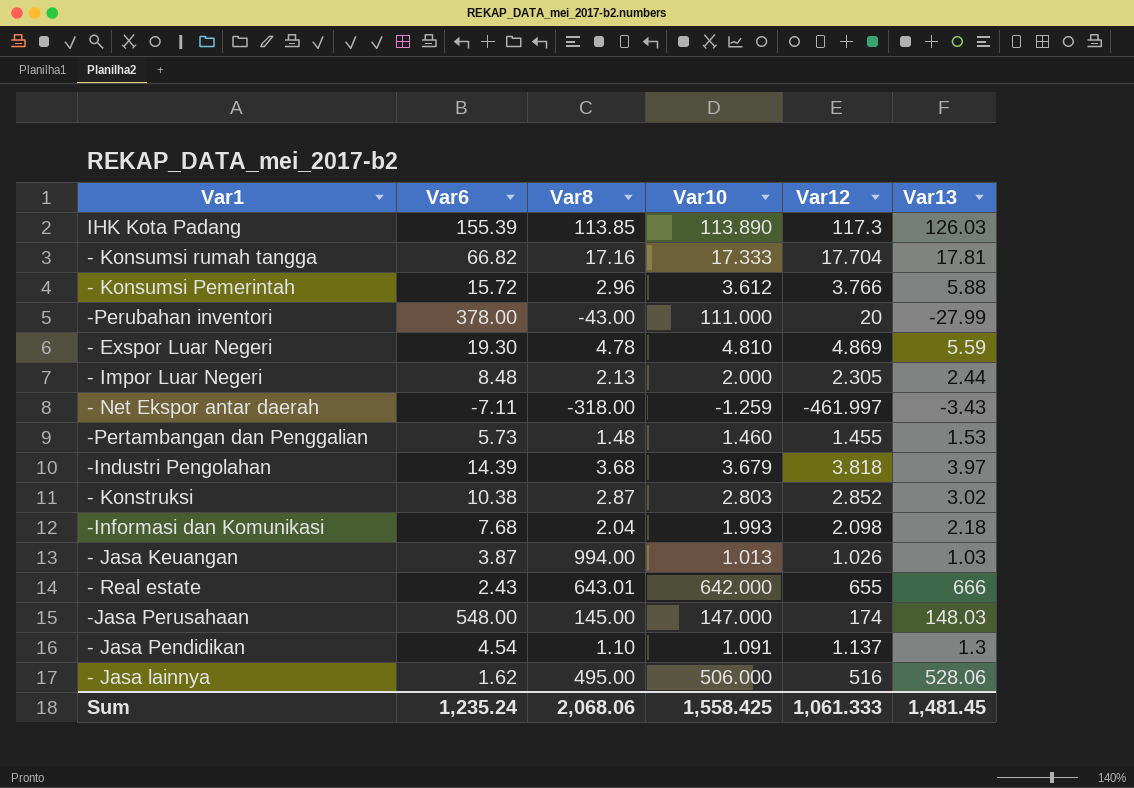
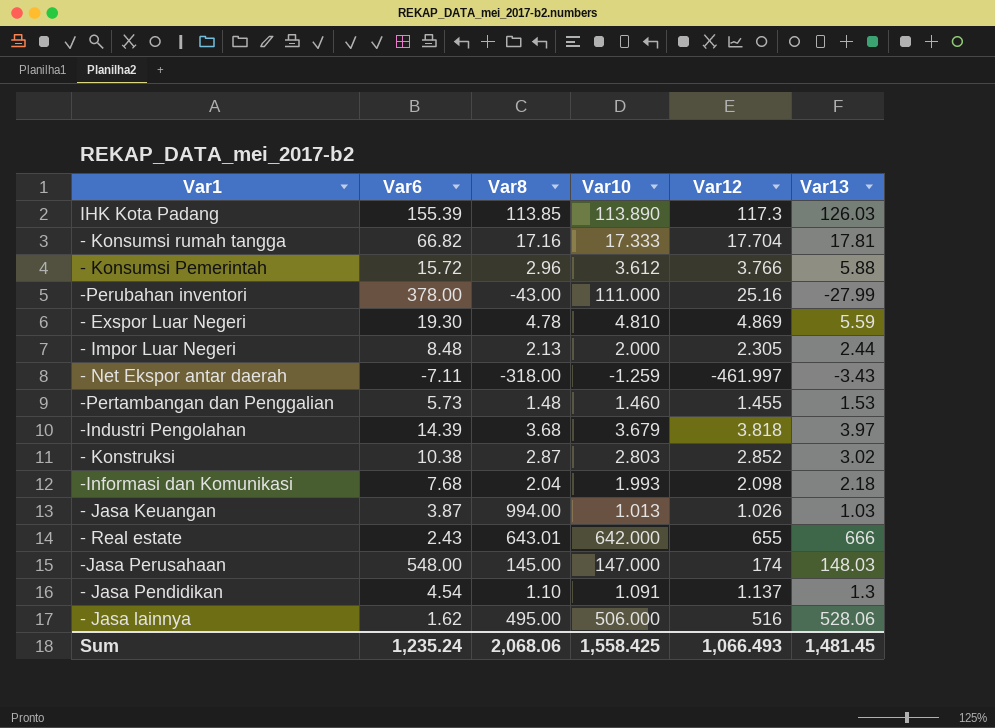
-Perubahan inventori | Var12: 20 -> 25.16
Sum | Var12: 1,061.333 -> 1,066.493

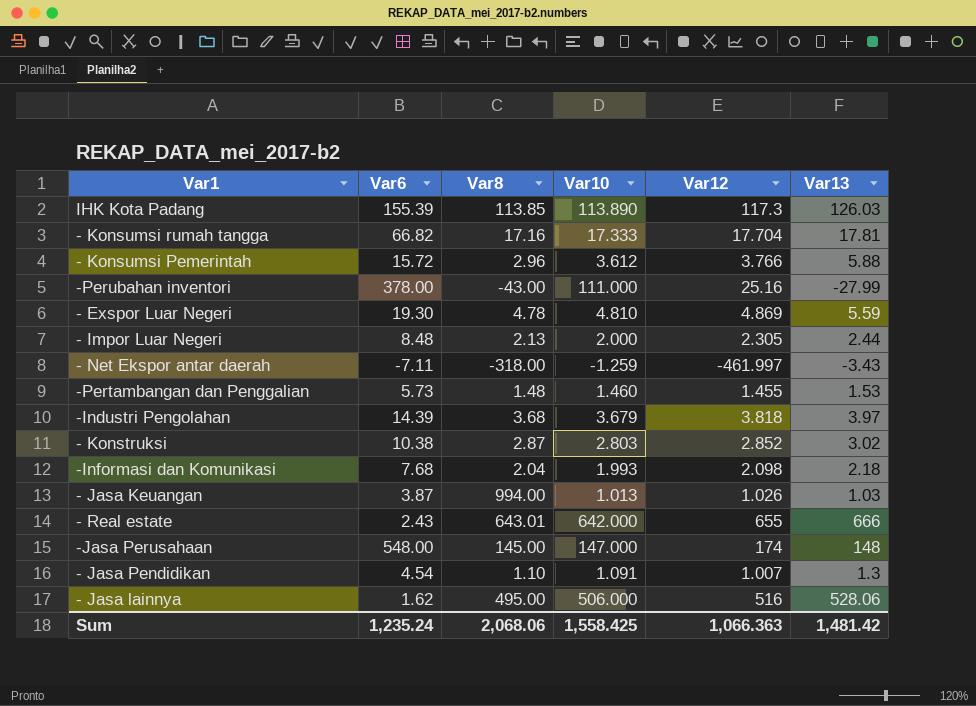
-Jasa Perusahaan | Var13: 148.03 -> 148
- Jasa Pendidikan | Var12: 1.137 -> 1.007
Sum | Var12: 1,066.493 -> 1,066.363
Sum | Var13: 1,481.45 -> 1,481.42

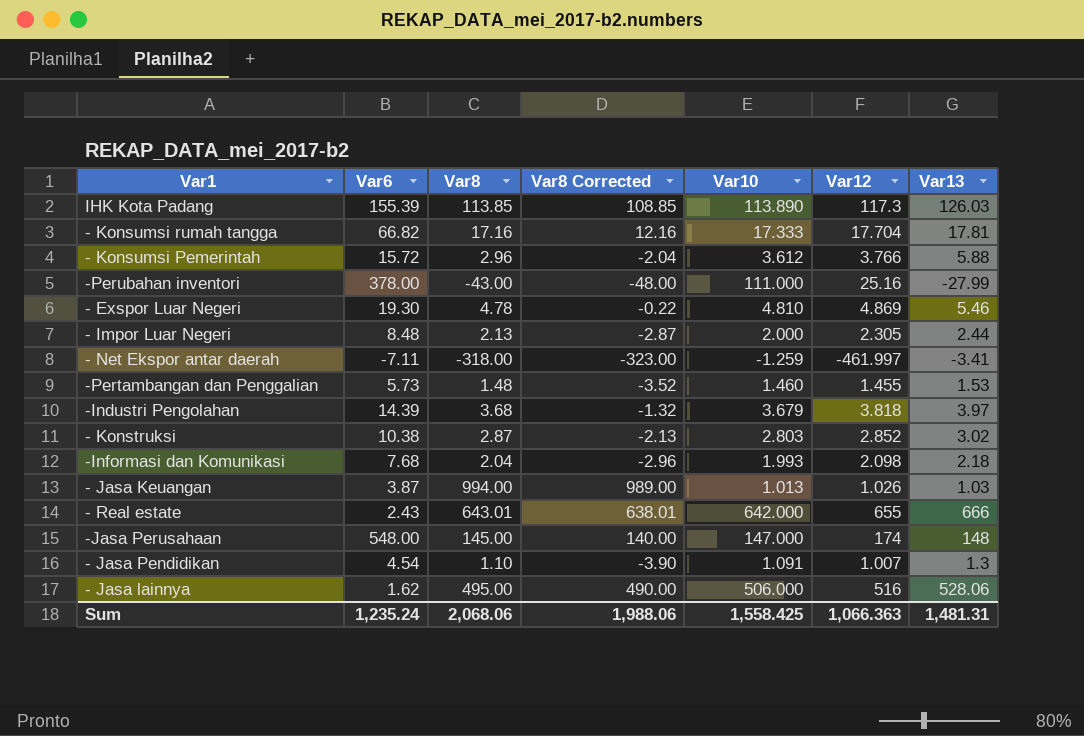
column Var8 Corrected | formula: none -> [Var8] - 5
- Exspor Luar Negeri | Var13: 5.59 -> 5.46
- Net Ekspor antar daerah | Var13: -3.43 -> -3.41
Sum | Var13: 1,481.42 -> 1,481.31

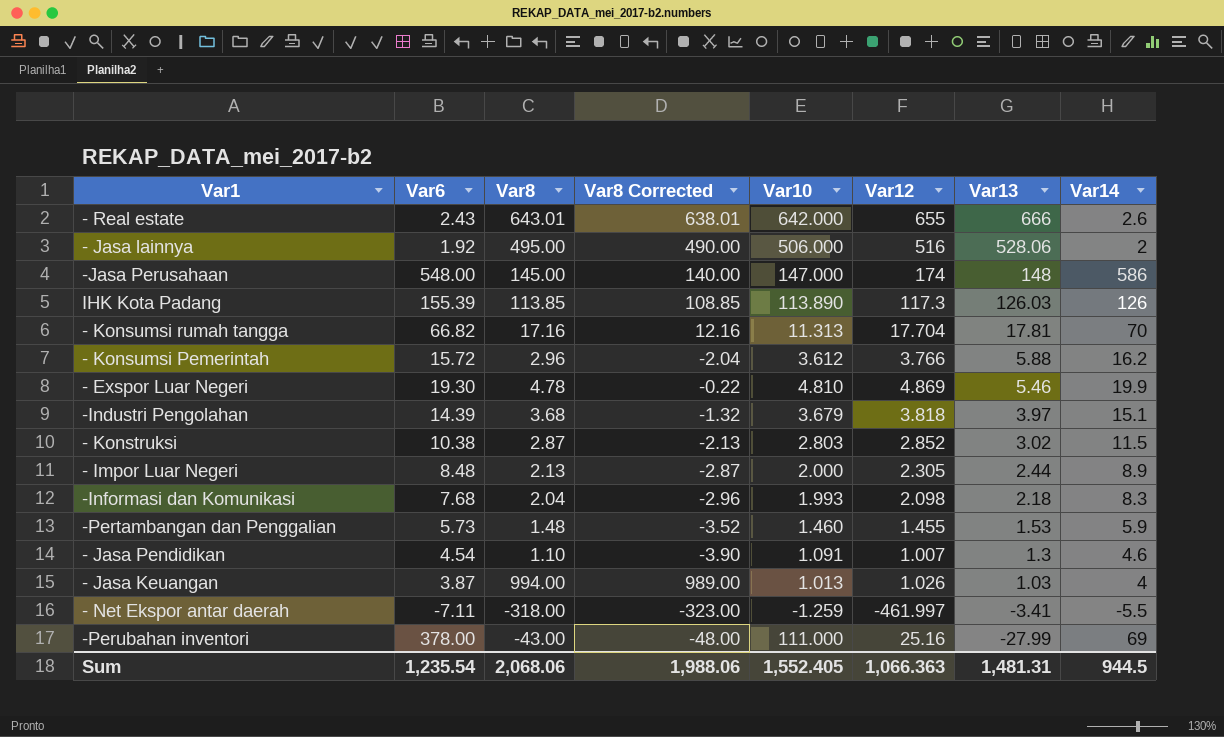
row order: none -> Var13 descending
column Var14 | position: none -> 8
- Jasa lainnya | Var6: 1.62 -> 1.92
- Konsumsi rumah tangga | Var10: 17.333 -> 11.313
Sum | Var6: 1,235.24 -> 1,235.54
Sum | Var10: 1,558.425 -> 1,552.405

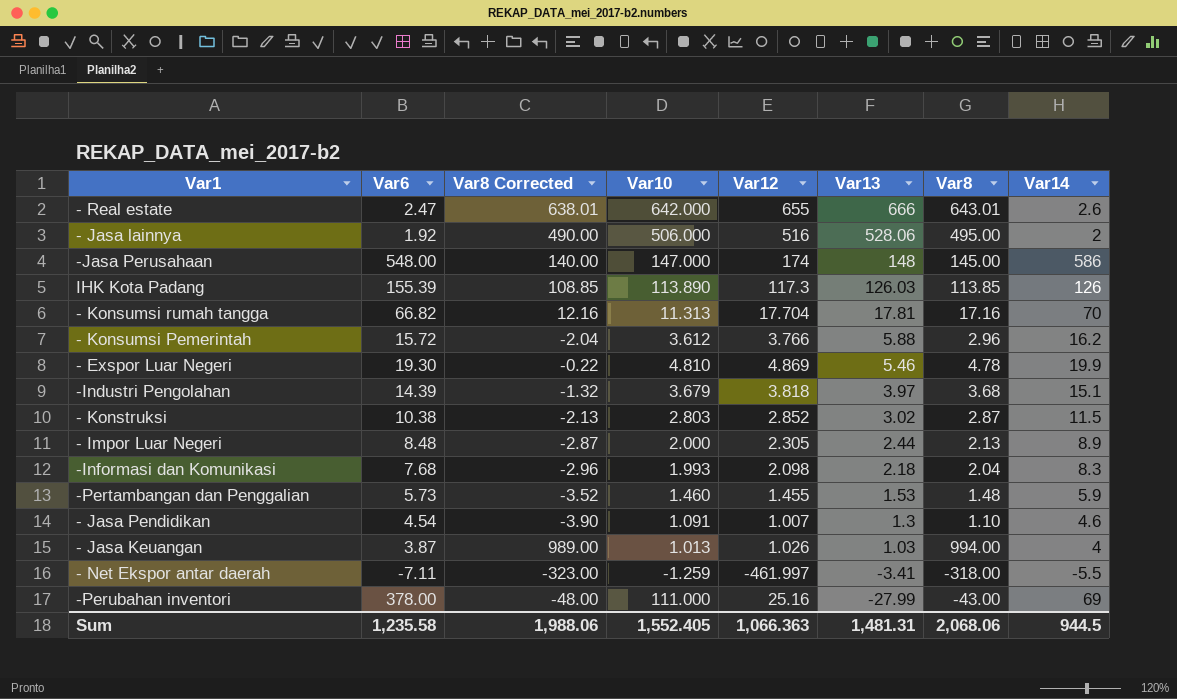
column Var8 | position: 3 -> 7
- Real estate | Var6: 2.43 -> 2.47
Sum | Var6: 1,235.54 -> 1,235.58

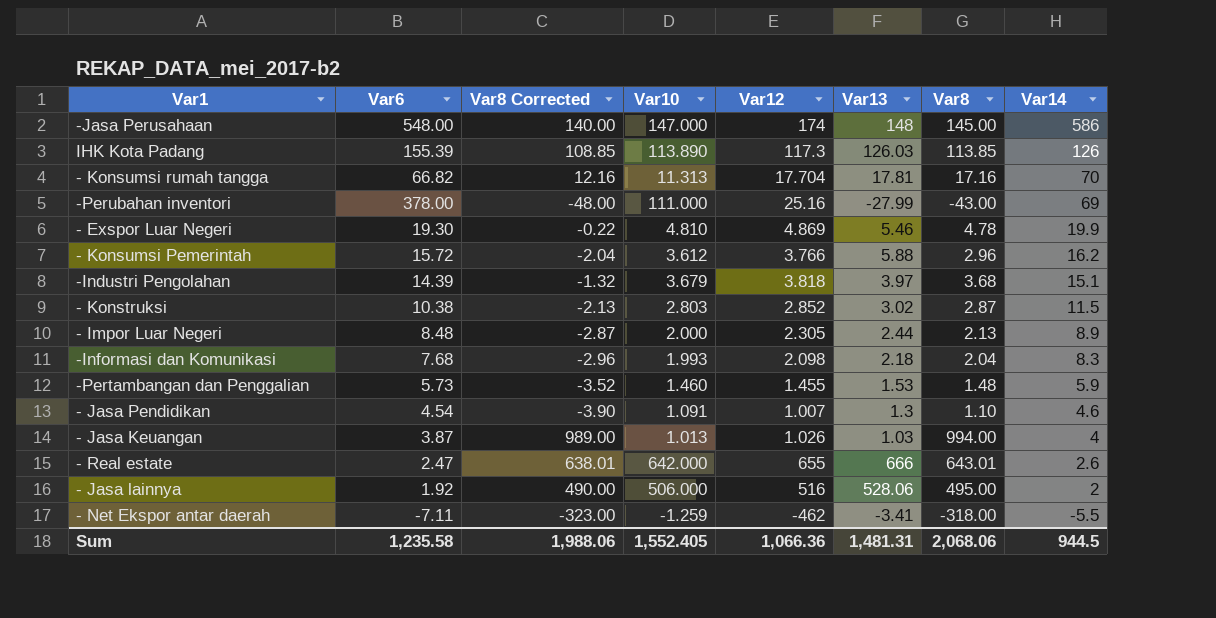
row order: Var13 descending -> Var14 descending
- Net Ekspor antar daerah | Var12: -461.997 -> -462
Sum | Var12: 1,066.363 -> 1,066.36

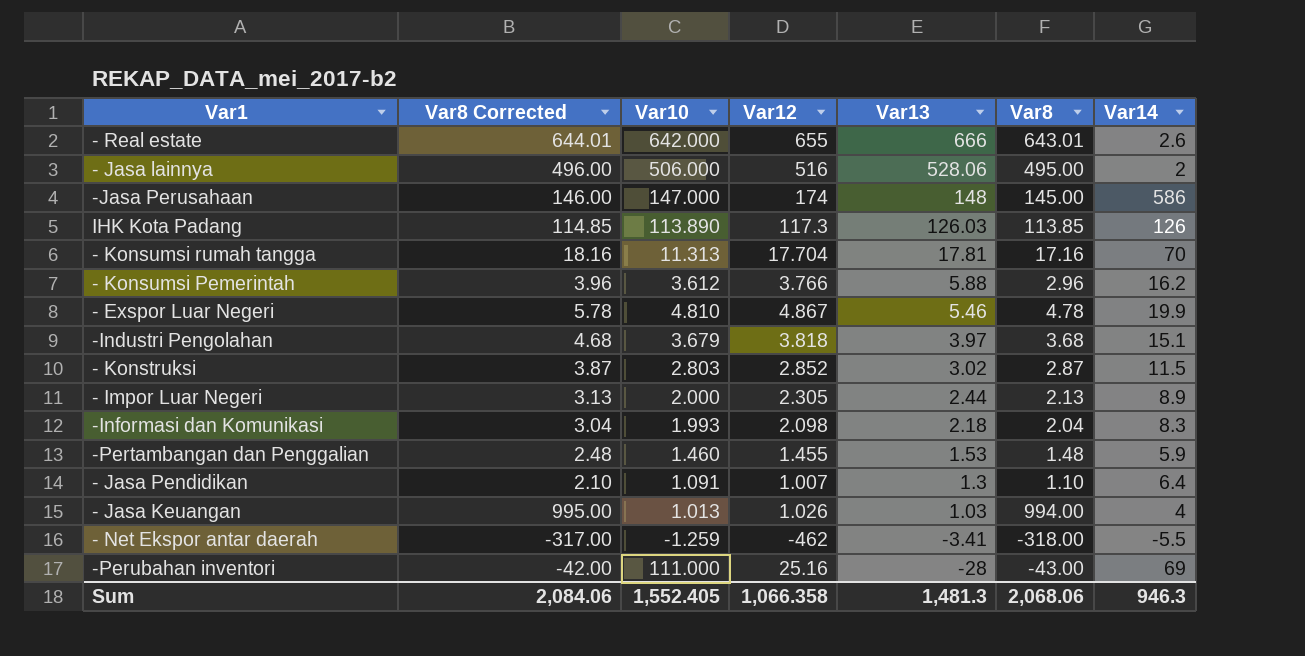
row order: Var14 descending -> Var13 descending
column Var6 | position: 2 -> none
column Var8 Corrected | formula: [Var8] - 5 -> [Var8] + 1
- Exspor Luar Negeri | Var12: 4.869 -> 4.867
- Jasa Pendidikan | Var14: 4.6 -> 6.4
-Perubahan inventori | Var13: -27.99 -> -28
Sum | Var8 Corrected: 1,988.06 -> 2,084.06
Sum | Var12: 1,066.36 -> 1,066.358
Sum | Var13: 1,481.31 -> 1,481.3
Sum | Var14: 944.5 -> 946.3

